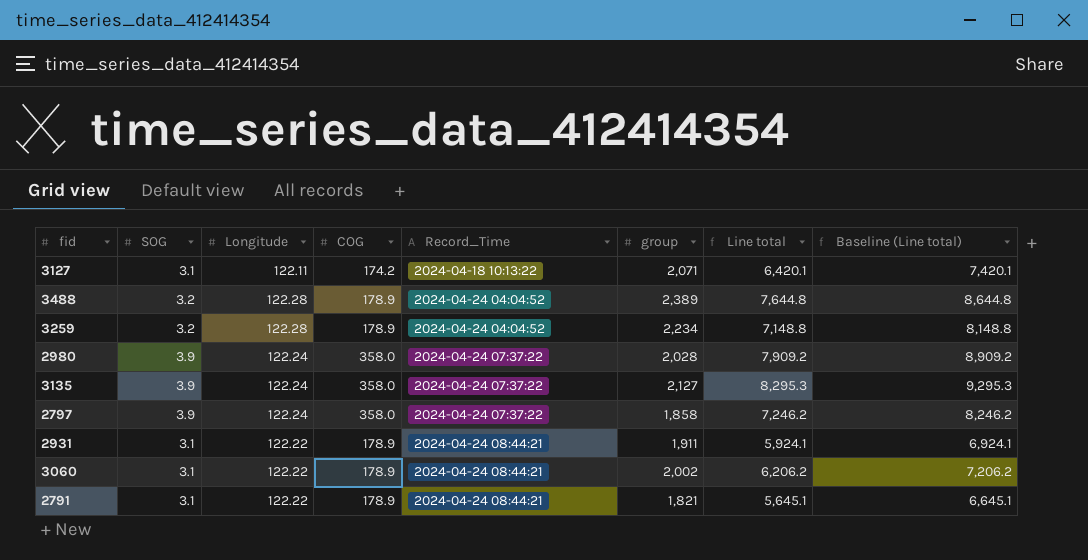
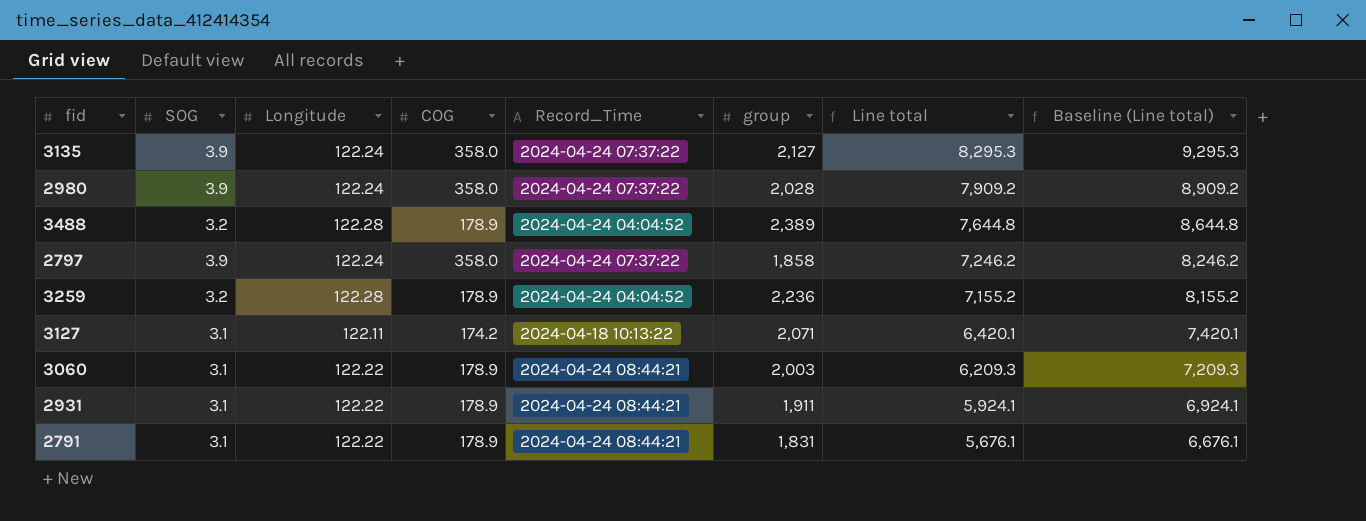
row order: Record_Time ascending -> Line total descending
3259 | group: 2,234 -> 2,236
3259 | Line total: 7,148.8 -> 7,155.2
3259 | Baseline (Line total): 8,148.8 -> 8,155.2
3060 | group: 2,002 -> 2,003
3060 | Line total: 6,206.2 -> 6,209.3
3060 | Baseline (Line total): 7,206.2 -> 7,209.3
2791 | group: 1,821 -> 1,831
2791 | Line total: 5,645.1 -> 5,676.1
2791 | Baseline (Line total): 6,645.1 -> 6,676.1

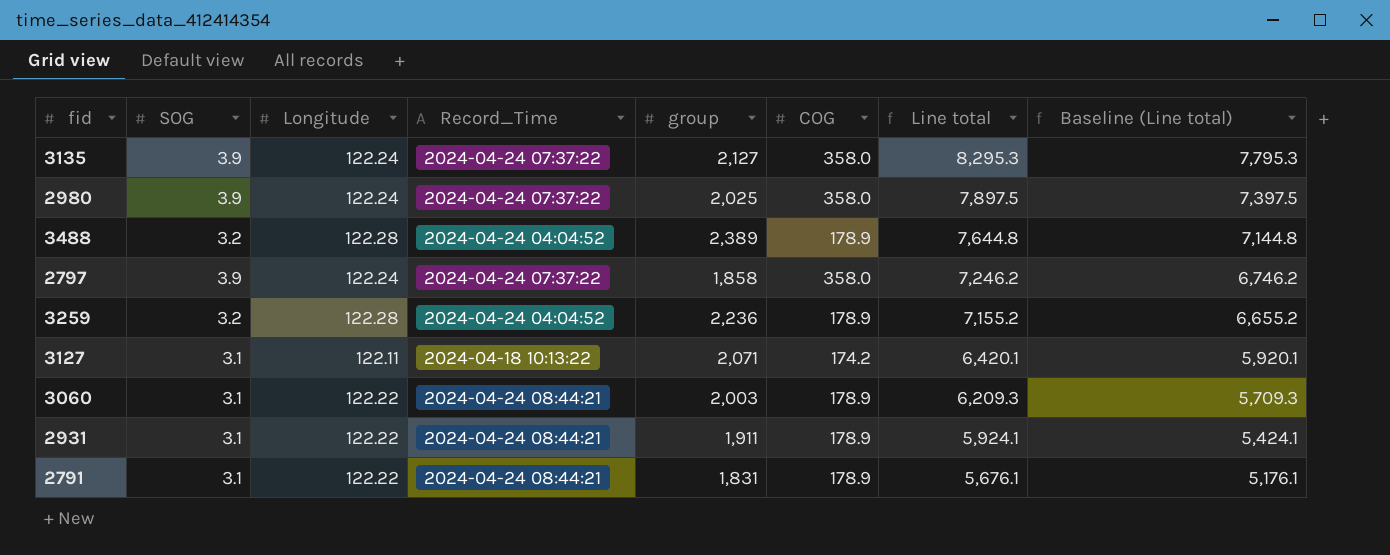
column COG | position: 4 -> 6
column Baseline (Line total) | formula: [Line total] + 1000 -> [Line total] - 500
2980 | group: 2,028 -> 2,025
2980 | Line total: 7,909.2 -> 7,897.5

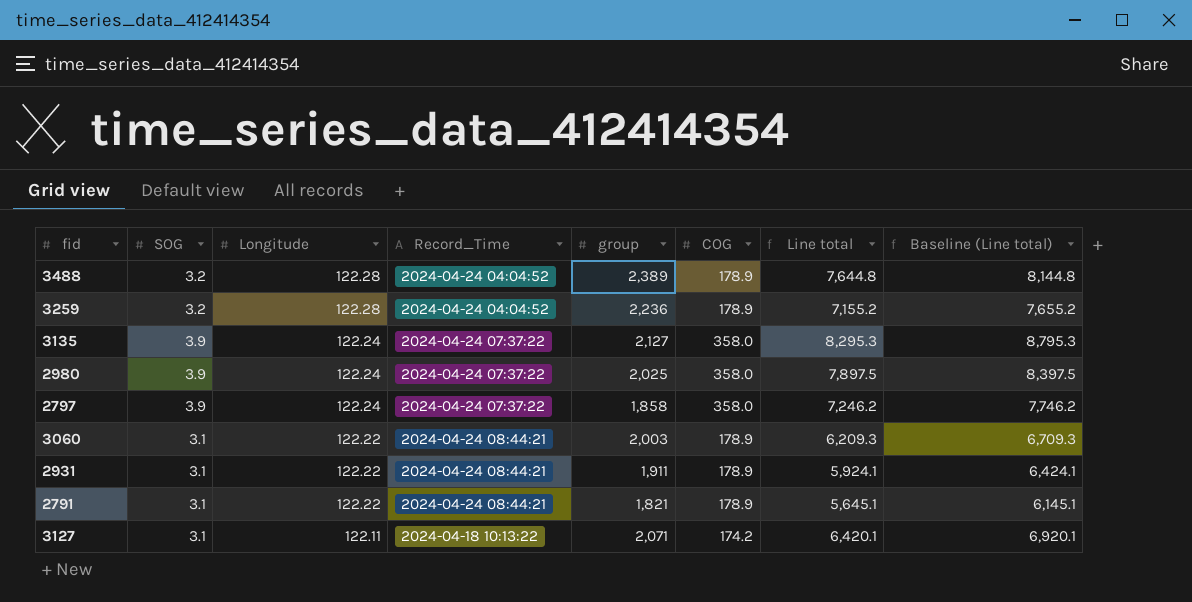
row order: Line total descending -> Longitude descending
column Baseline (Line total) | formula: [Line total] - 500 -> [Line total] + 500
2791 | group: 1,831 -> 1,821
2791 | Line total: 5,676.1 -> 5,645.1

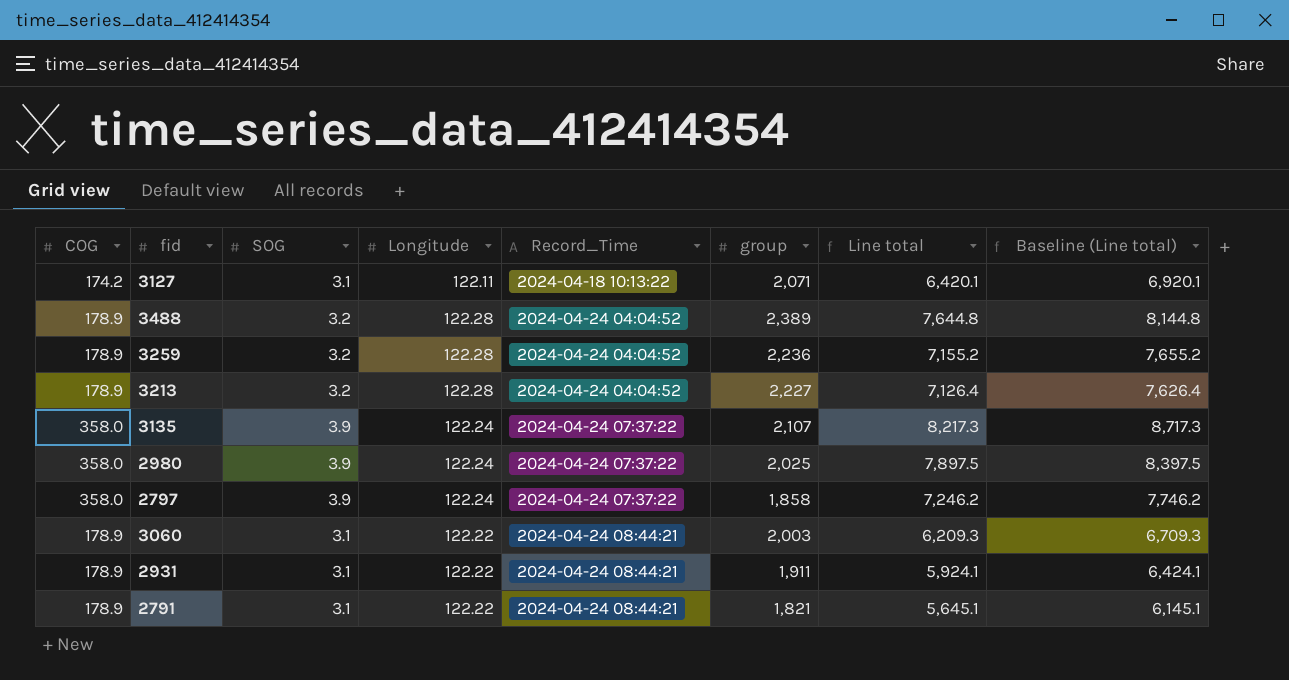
row order: Longitude descending -> Record_Time ascending
column COG | position: 6 -> 1
row 3213: none -> 178.9 | 3.2 | 122.28 | 2024-04-24 04:04:52 | 2,227 | 7,126.4 | 7,626.4
3135 | group: 2,127 -> 2,107
3135 | Line total: 8,295.3 -> 8,217.3
3135 | Baseline (Line total): 8,795.3 -> 8,717.3

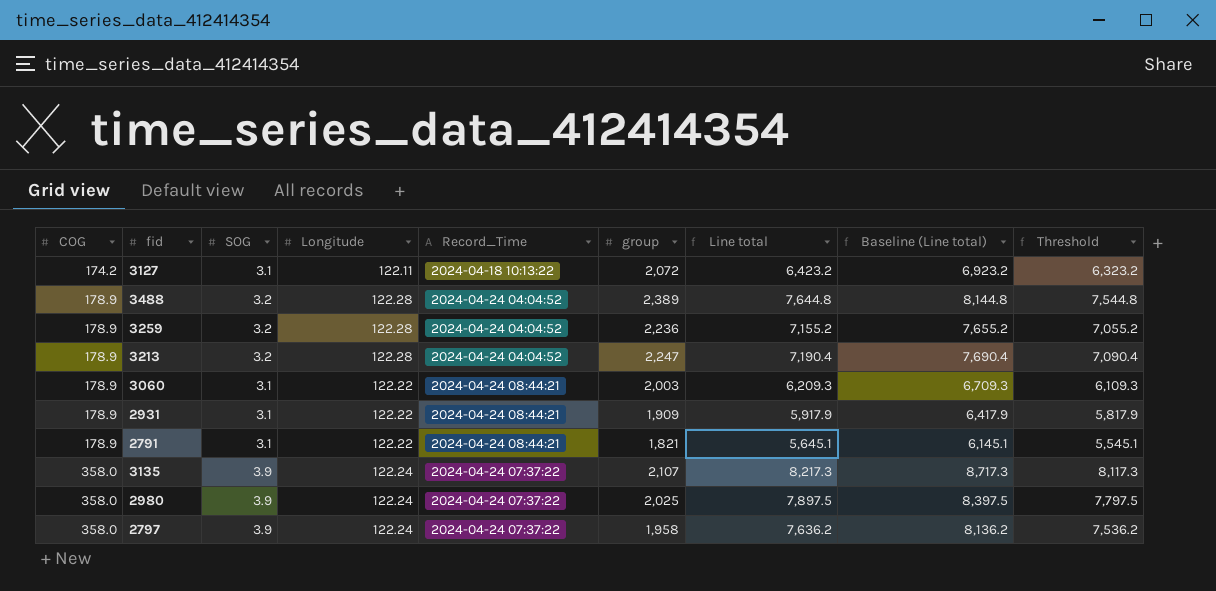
row order: Record_Time ascending -> COG ascending
column Threshold | formula: none -> [Line total] - 100
3127 | group: 2,071 -> 2,072
3127 | Line total: 6,420.1 -> 6,423.2
3127 | Baseline (Line total): 6,920.1 -> 6,923.2
3213 | group: 2,227 -> 2,247
3213 | Line total: 7,126.4 -> 7,190.4
3213 | Baseline (Line total): 7,626.4 -> 7,690.4
2931 | group: 1,911 -> 1,909
2931 | Line total: 5,924.1 -> 5,917.9
2931 | Baseline (Line total): 6,424.1 -> 6,417.9
2797 | group: 1,858 -> 1,958
2797 | Line total: 7,246.2 -> 7,636.2
2797 | Baseline (Line total): 7,746.2 -> 8,136.2

